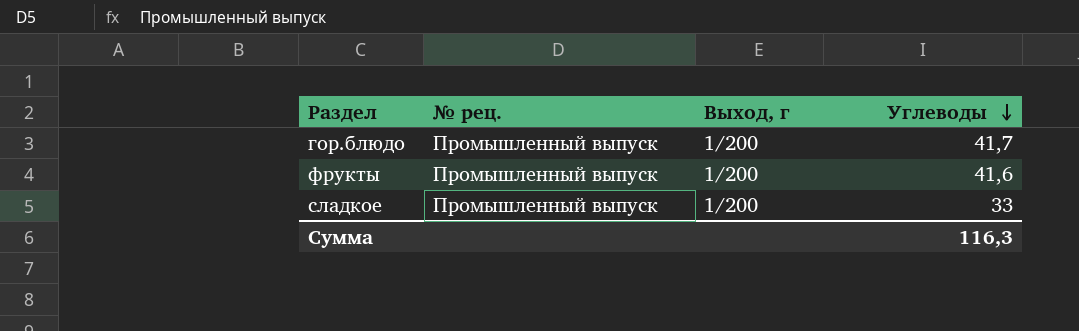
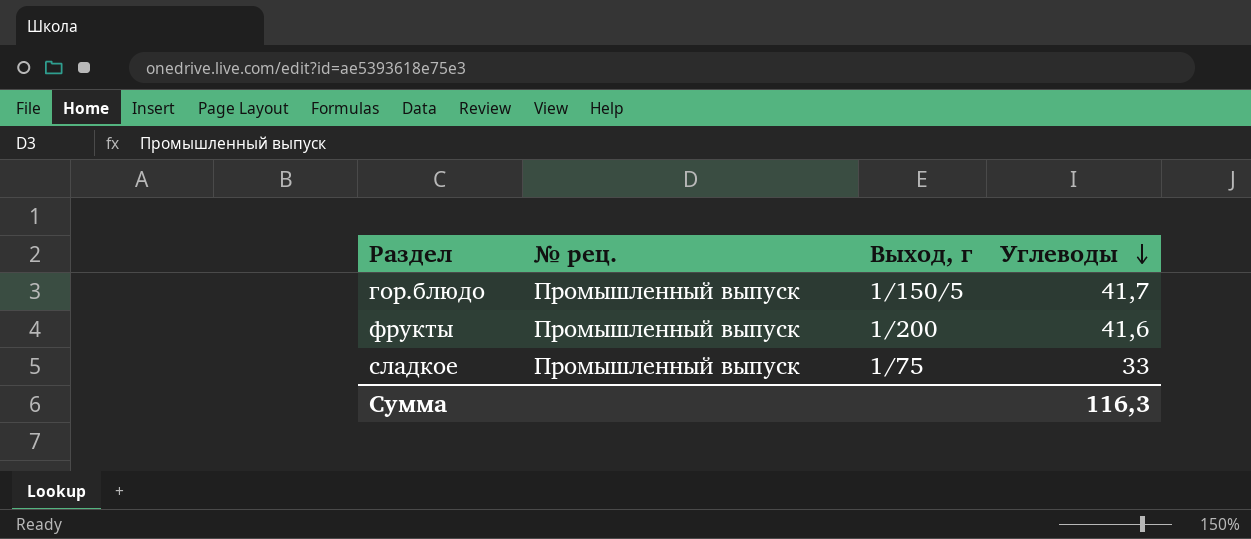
гор.блюдо | Выход, г: 1/200 -> 1/150/5
сладкое | Выход, г: 1/200 -> 1/75

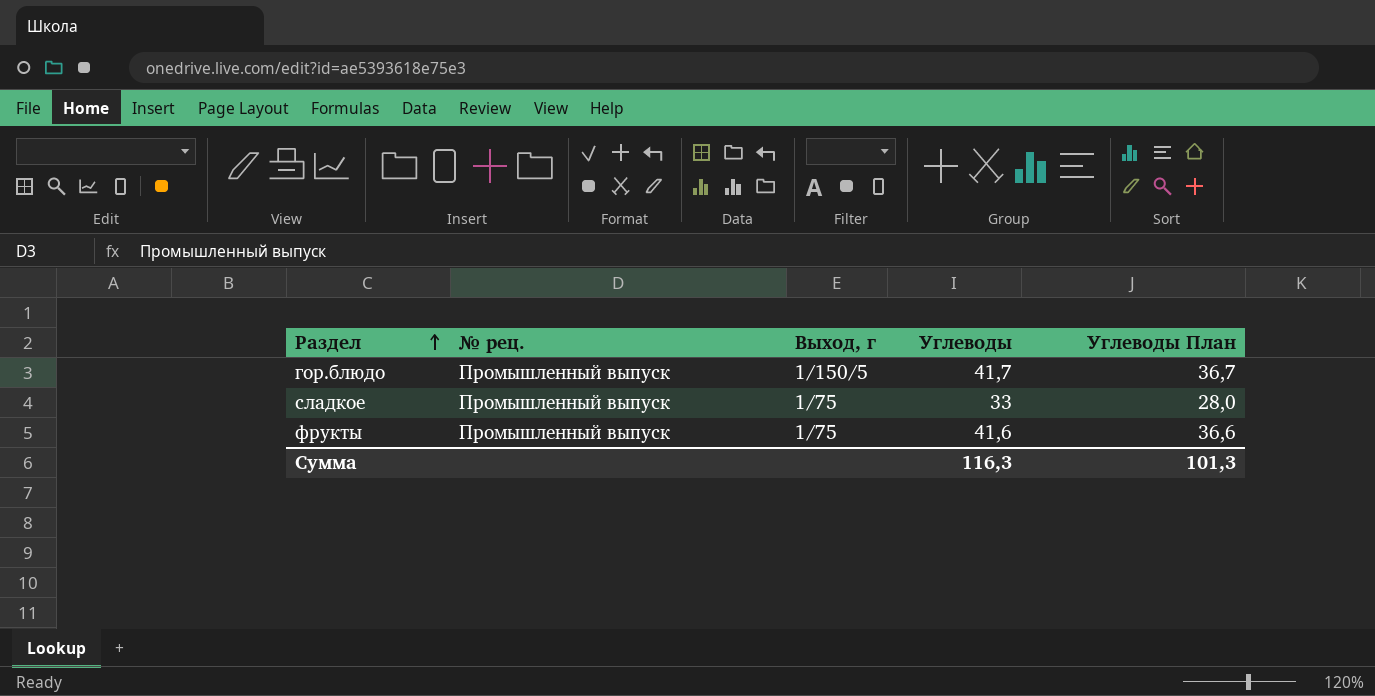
row order: Углеводы descending -> Раздел ascending
column Углеводы План | formula: none -> [Углеводы] - 5
фрукты | Выход, г: 1/200 -> 1/75

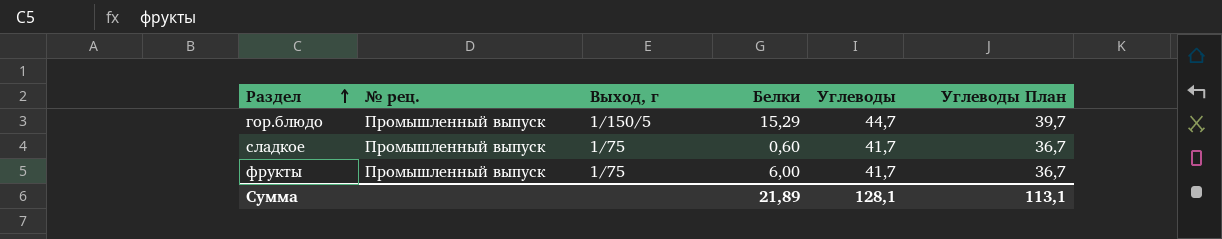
column Белки | position: none -> 4
гор.блюдо | Углеводы: 41,7 -> 44,7
гор.блюдо | Углеводы План: 36,7 -> 39,7
сладкое | Углеводы: 33 -> 41,7
сладкое | Углеводы План: 28,0 -> 36,7
фрукты | Углеводы: 41,6 -> 41,7
фрукты | Углеводы План: 36,6 -> 36,7
Сумма | Углеводы: 116,3 -> 128,1
Сумма | Углеводы План: 101,3 -> 113,1

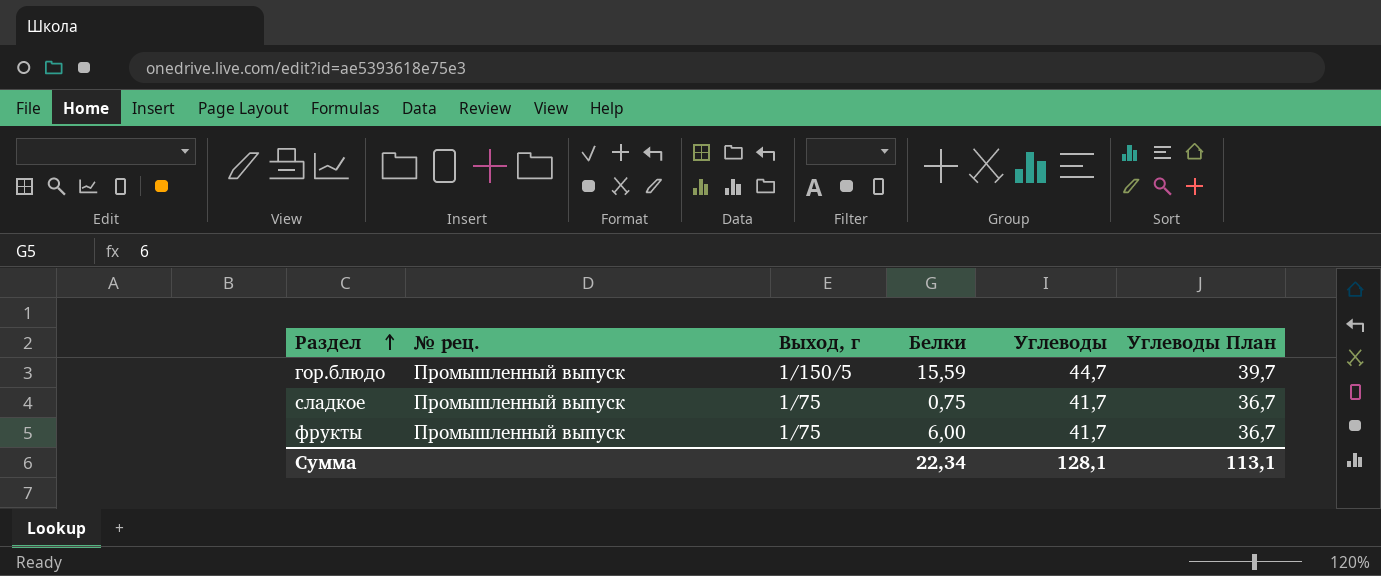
гор.блюдо | Белки: 15,29 -> 15,59
сладкое | Белки: 0,60 -> 0,75
Сумма | Белки: 21,89 -> 22,34

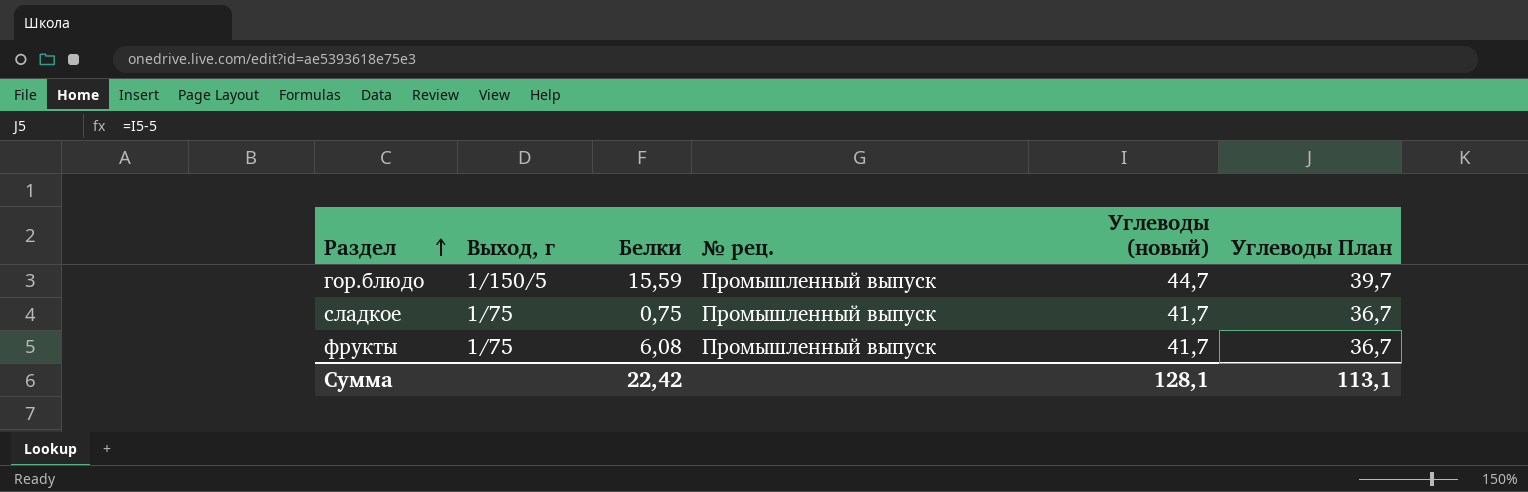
column № рец. | position: 2 -> 4
column name: Углеводы -> Углеводы (новый)
фрукты | Белки: 6,00 -> 6,08
Сумма | Белки: 22,34 -> 22,42

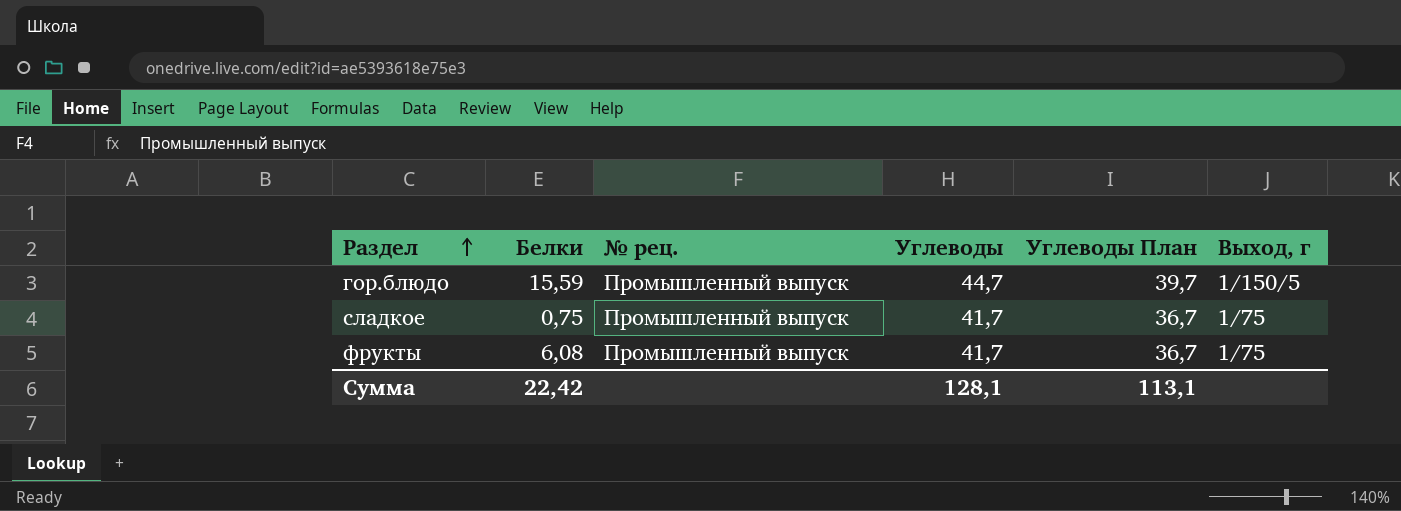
column name: Углеводы (новый) -> Углеводы
column Выход, г | position: 2 -> 6

